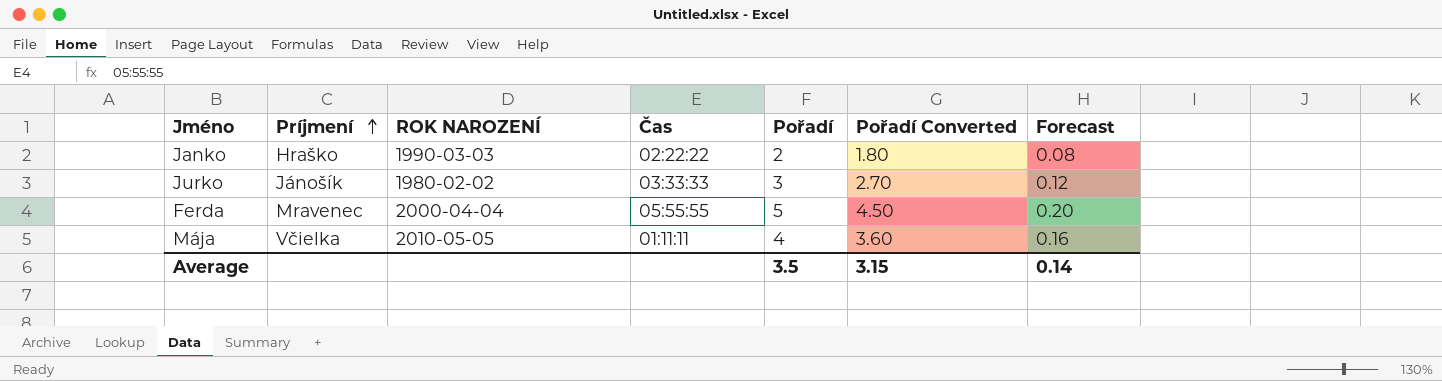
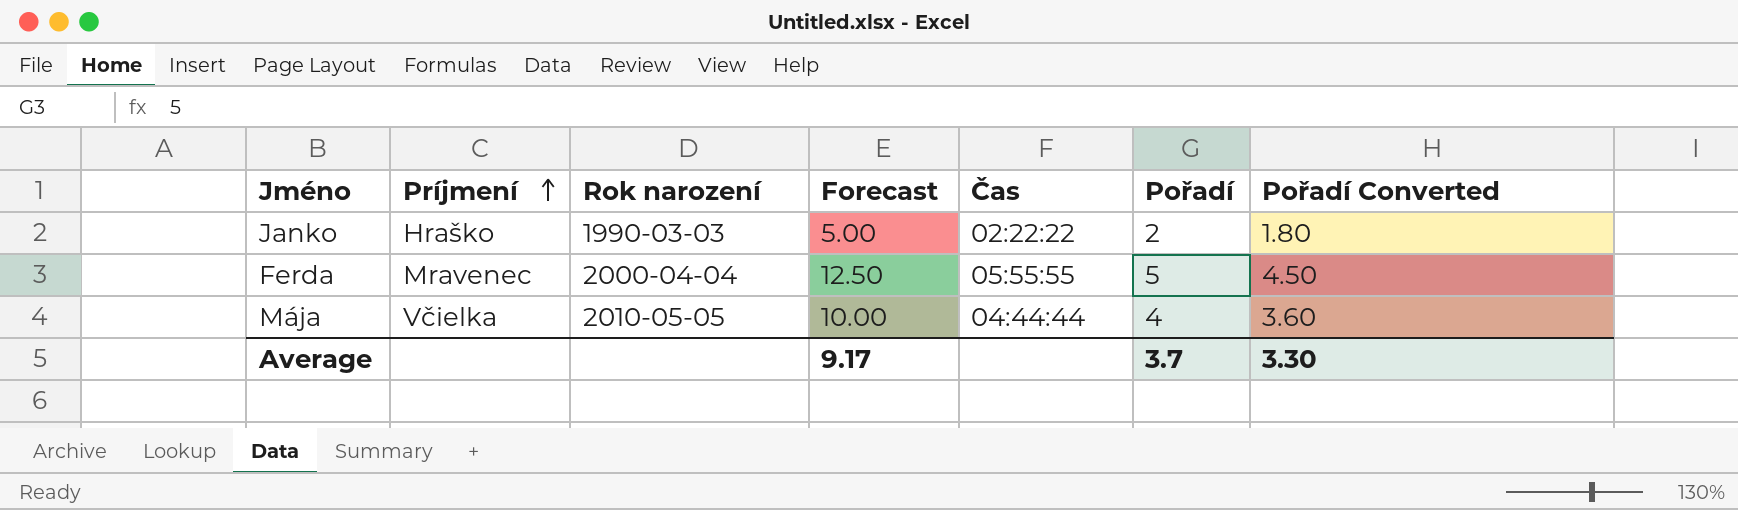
column name: ROK NAROZENÍ -> Rok narození
column Forecast | formula: [Pořadí] * 0.04 -> [Pořadí] * 2.5
column Forecast | position: 7 -> 4
row Jurko: Jánošík | 1980-02-02 | 03:33:33 | 3 | 2.70 | 0.12 -> none
Mája | Čas: 01:11:11 -> 04:44:44
Average | Forecast: 0.14 -> 9.17
Average | Pořadí: 3.5 -> 3.7
Average | Pořadí Converted: 3.15 -> 3.30

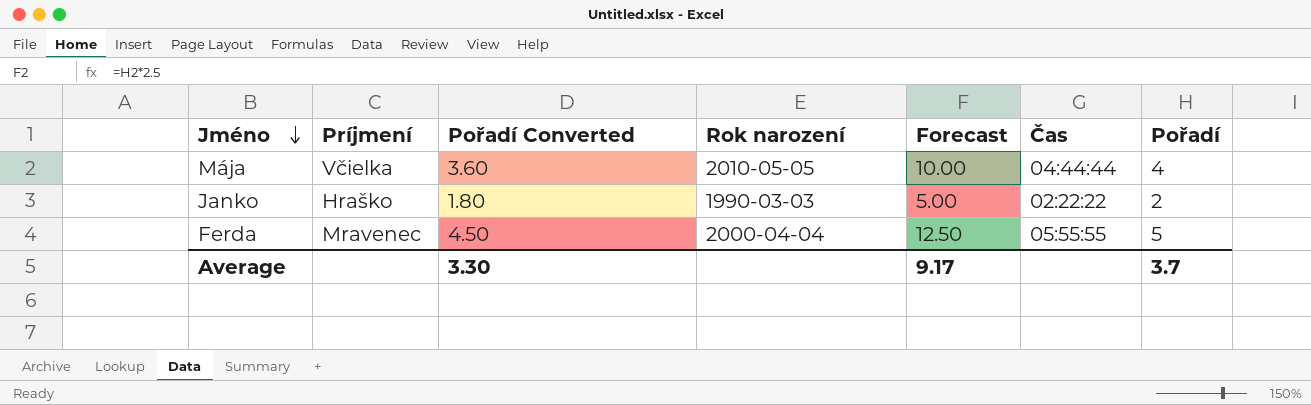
row order: Príjmení ascending -> Jméno descending
column Pořadí Converted | position: 7 -> 3

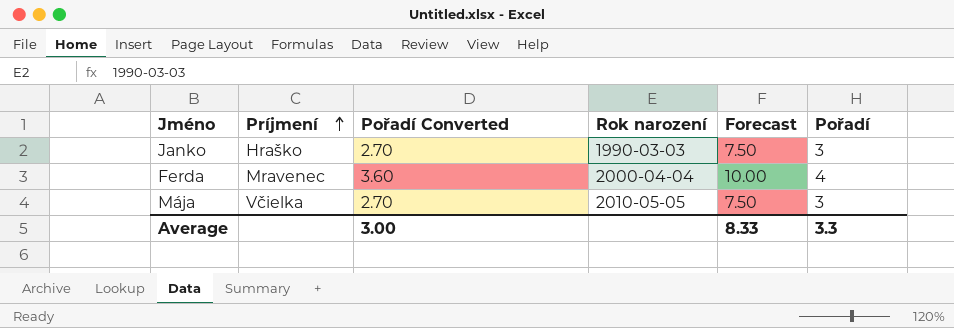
row order: Jméno descending -> Príjmení ascending
column Čas | position: 6 -> none
Janko | Pořadí Converted: 1.80 -> 2.70
Janko | Forecast: 5.00 -> 7.50
Janko | Pořadí: 2 -> 3
Ferda | Pořadí Converted: 4.50 -> 3.60
Ferda | Forecast: 12.50 -> 10.00
Ferda | Pořadí: 5 -> 4
Mája | Pořadí Converted: 3.60 -> 2.70
Mája | Forecast: 10.00 -> 7.50
Mája | Pořadí: 4 -> 3
Average | Pořadí Converted: 3.30 -> 3.00
Average | Forecast: 9.17 -> 8.33
Average | Pořadí: 3.7 -> 3.3

